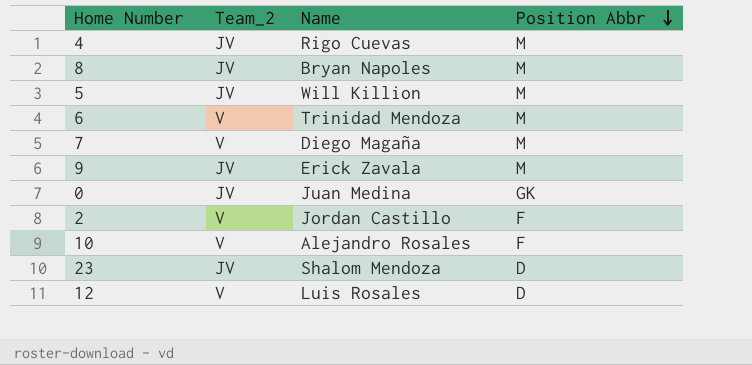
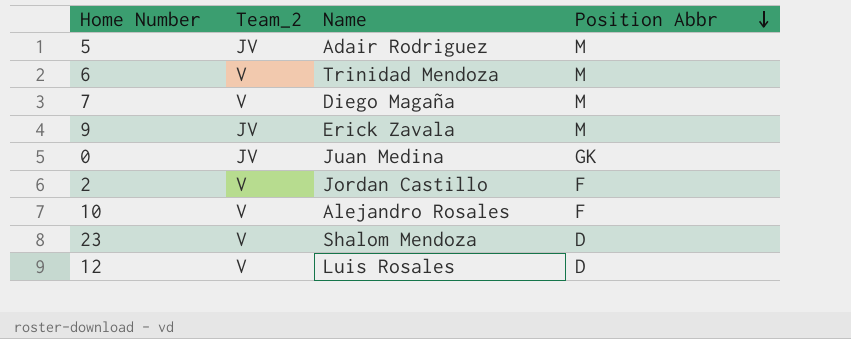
row 4: JV | Rigo Cuevas | M -> none
row 8: JV | Bryan Napoles | M -> none
5 | Name: Will Killion -> Adair Rodriguez
23 | Team_2: JV -> V

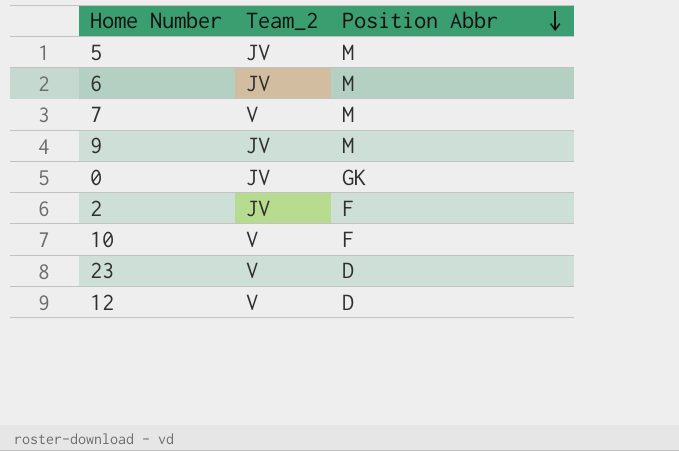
column Name | position: 3 -> none
6 | Team_2: V -> JV
2 | Team_2: V -> JV

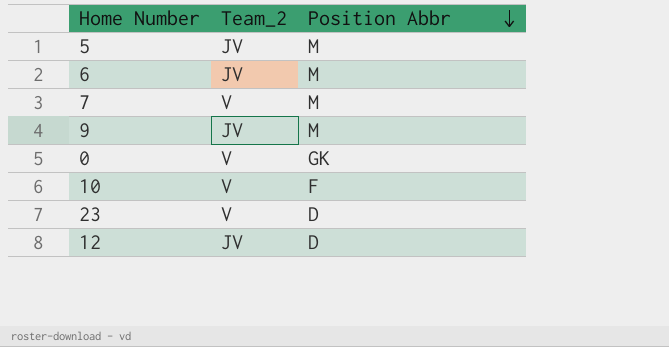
row 2: JV | F -> none
0 | Team_2: JV -> V
12 | Team_2: V -> JV

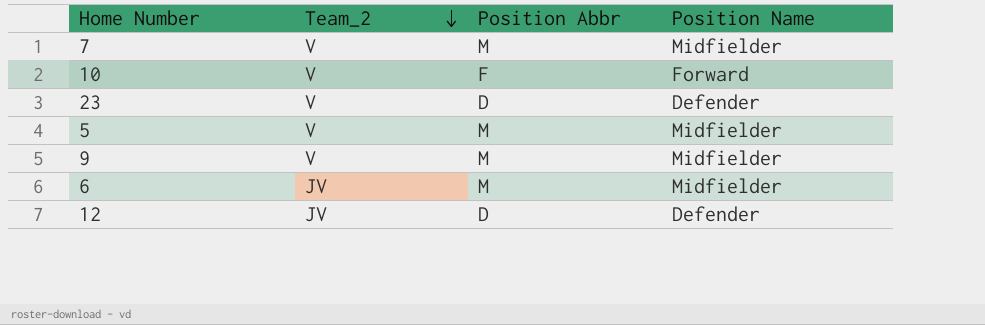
row order: Position Abbr descending -> Team_2 descending
column Position Name | position: none -> 4
row 0: V | GK -> none
5 | Team_2: JV -> V
9 | Team_2: JV -> V

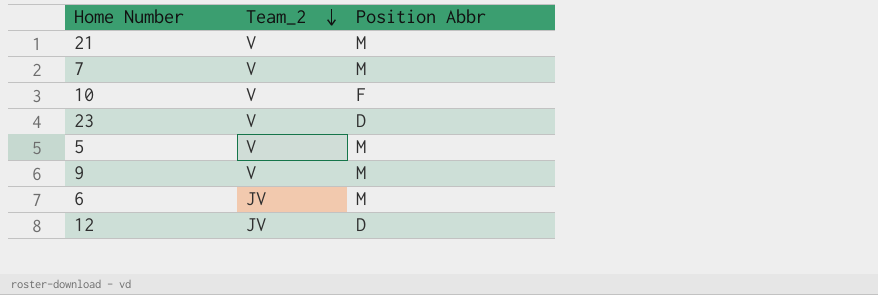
column Position Name | position: 4 -> none
row 21: none -> V | M

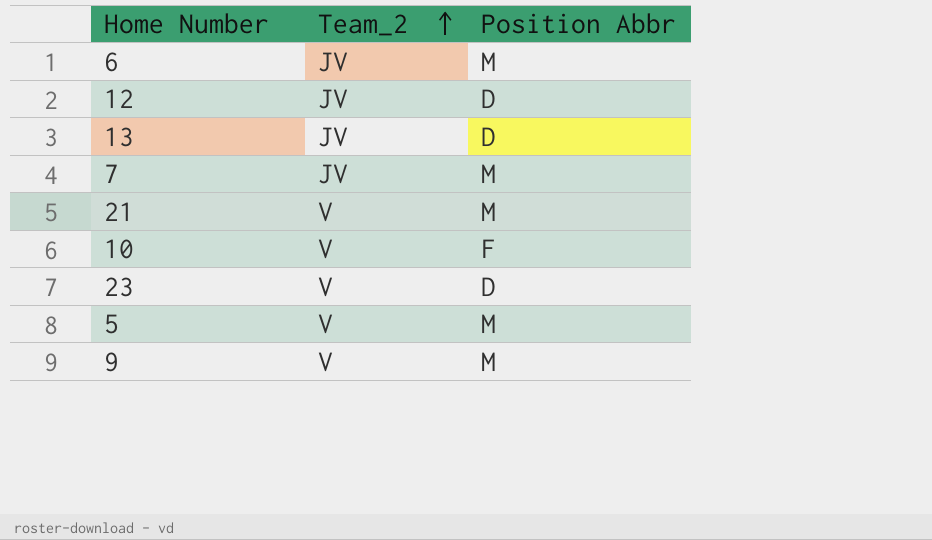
row order: Team_2 descending -> Team_2 ascending
row 13: none -> JV | D
7 | Team_2: V -> JV

